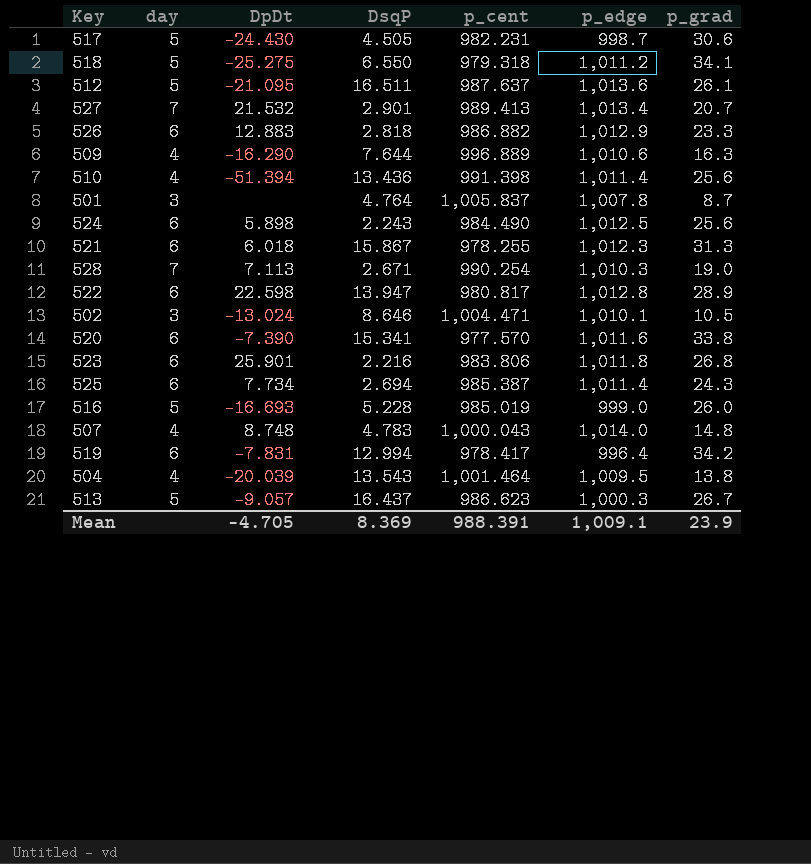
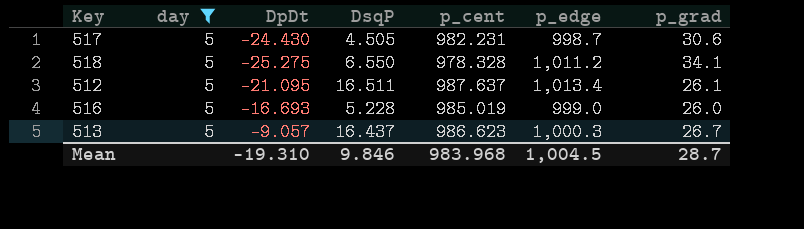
filter: none -> day = 5
518 | p_cent: 979.318 -> 978.328
512 | p_edge: 1,013.6 -> 1,013.4
Mean | DpDt: -4.705 -> -19.310
Mean | DsqP: 8.369 -> 9.846
Mean | p_cent: 988.391 -> 983.968
Mean | p_edge: 1,009.1 -> 1,004.5
Mean | p_grad: 23.9 -> 28.7

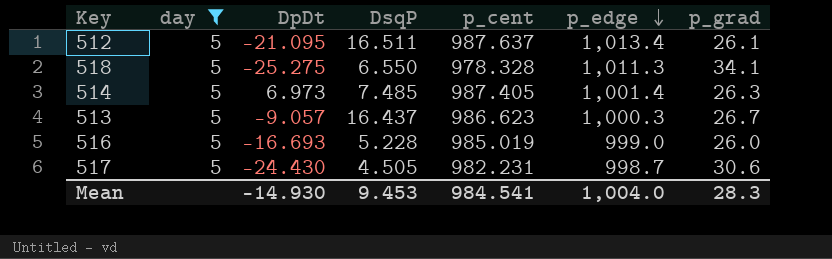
row order: none -> p_edge descending
518 | p_edge: 1,011.2 -> 1,011.3
row 514: none -> 5 | 6.973 | 7.485 | 987.405 | 1,001.4 | 26.3
Mean | DpDt: -19.310 -> -14.930
Mean | DsqP: 9.846 -> 9.453
Mean | p_cent: 983.968 -> 984.541
Mean | p_edge: 1,004.5 -> 1,004.0
Mean | p_grad: 28.7 -> 28.3

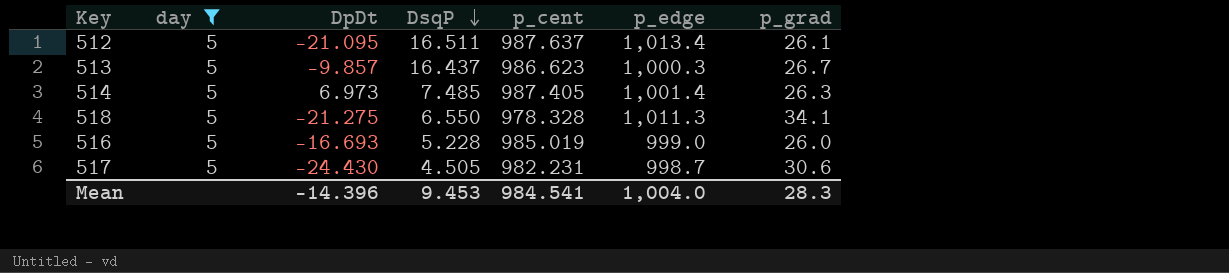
row order: p_edge descending -> DsqP descending
513 | DpDt: -9.057 -> -9.857
518 | DpDt: -25.275 -> -21.275
Mean | DpDt: -14.930 -> -14.396

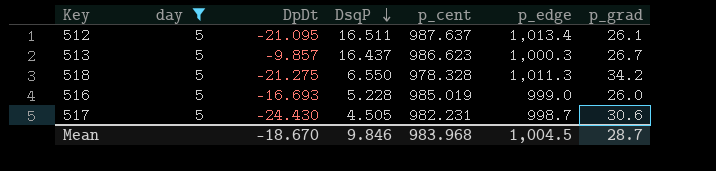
row 514: 5 | 6.973 | 7.485 | 987.405 | 1,001.4 | 26.3 -> none
518 | p_grad: 34.1 -> 34.2
Mean | DpDt: -14.396 -> -18.670
Mean | DsqP: 9.453 -> 9.846
Mean | p_cent: 984.541 -> 983.968
Mean | p_edge: 1,004.0 -> 1,004.5
Mean | p_grad: 28.3 -> 28.7

